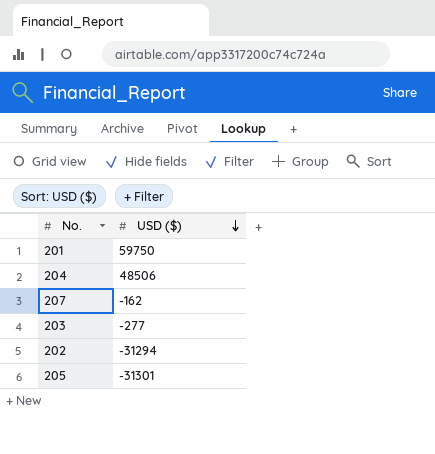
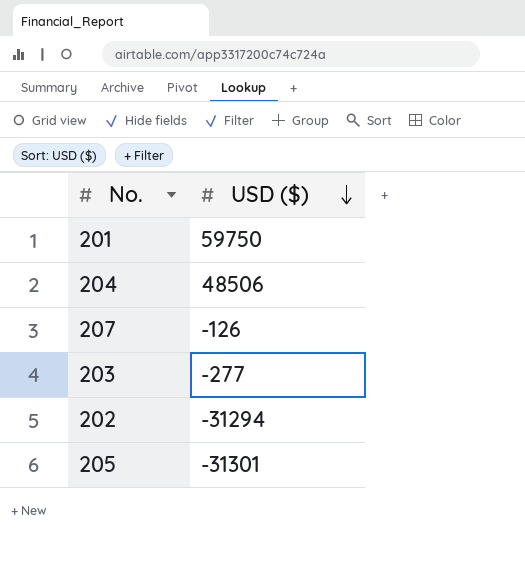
207 | USD ($): -162 -> -126

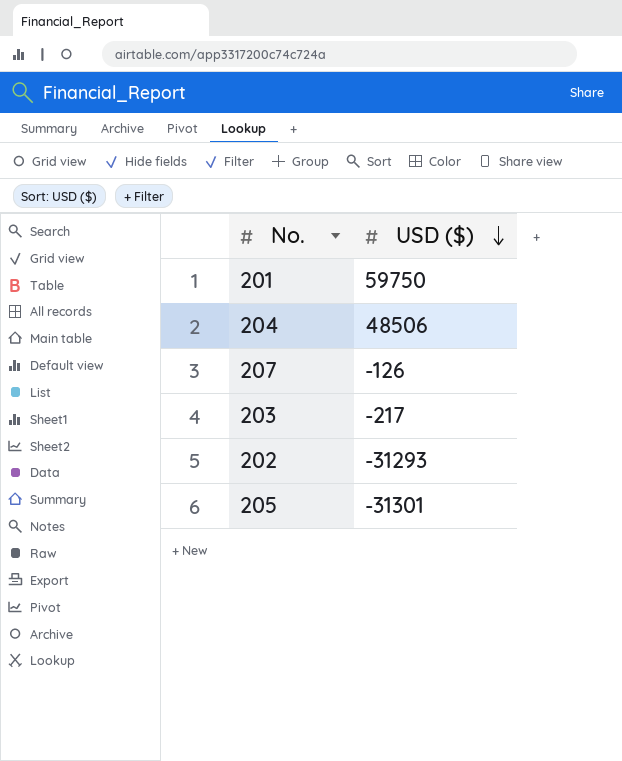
203 | USD ($): -277 -> -217
202 | USD ($): -31294 -> -31293

